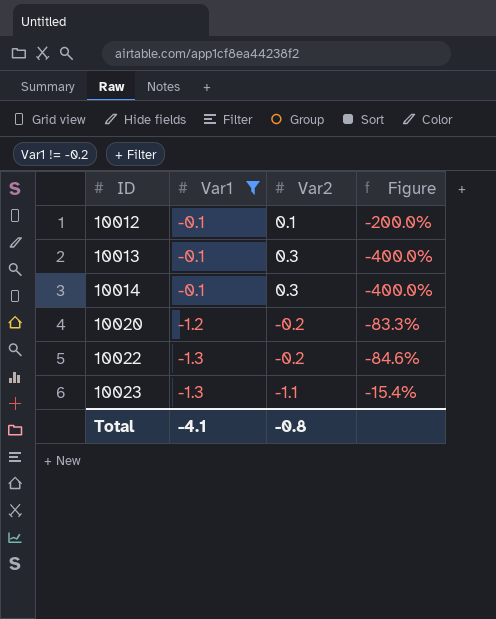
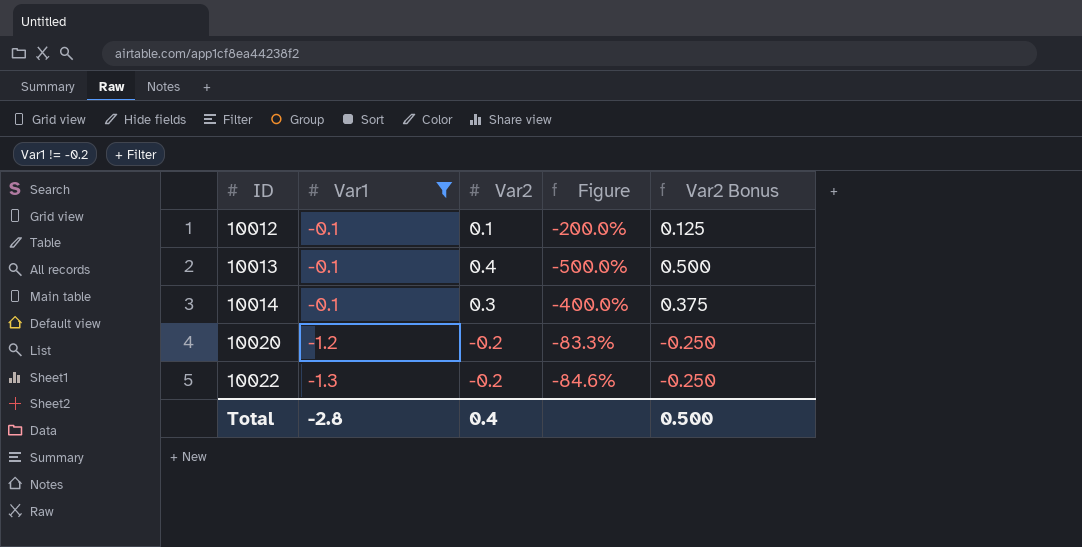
column Var2 Bonus | formula: none -> [Var2] * 1.25
row 10023: -1.3 | -1.1 | -15.4% -> none
10013 | Var2: 0.3 -> 0.4
10013 | Figure: -400.0% -> -500.0%
Total | Var1: -4.1 -> -2.8
Total | Var2: -0.8 -> 0.4

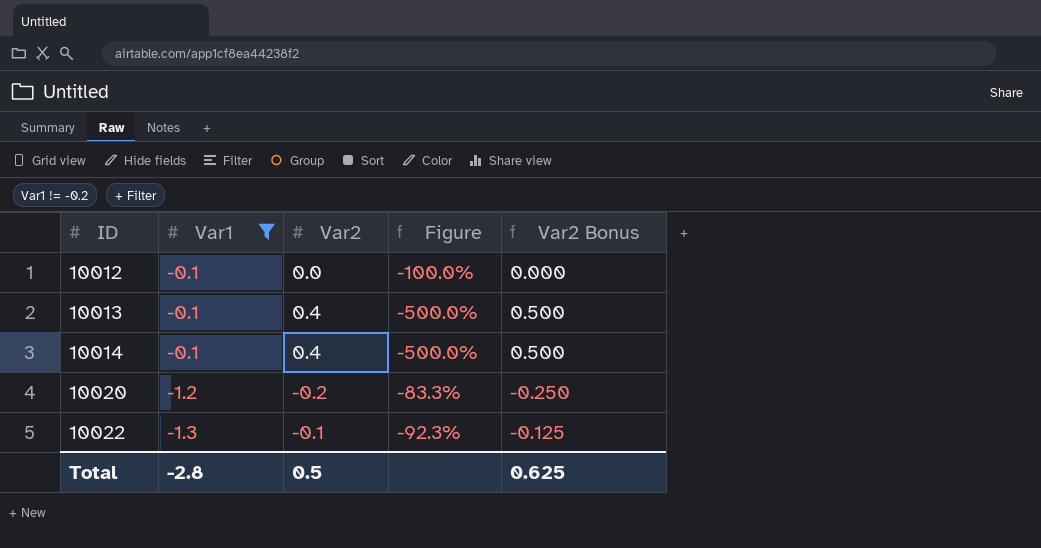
10012 | Var2: 0.1 -> 0.0
10012 | Figure: -200.0% -> -100.0%
10012 | Var2 Bonus: 0.125 -> 0.000
10014 | Var2: 0.3 -> 0.4
10014 | Figure: -400.0% -> -500.0%
10014 | Var2 Bonus: 0.375 -> 0.500
10022 | Var2: -0.2 -> -0.1
10022 | Figure: -84.6% -> -92.3%
10022 | Var2 Bonus: -0.250 -> -0.125
Total | Var2: 0.4 -> 0.5
Total | Var2 Bonus: 0.500 -> 0.625

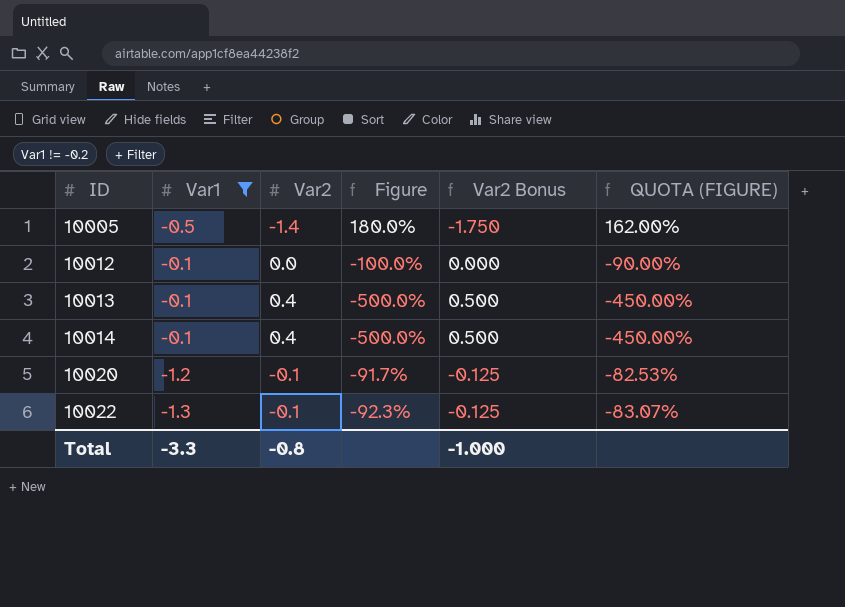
column QUOTA (FIGURE) | formula: none -> [Figure] * 0.9
row 10005: none -> -0.5 | -1.4 | 180.0% | -1.750 | 162.00%
10020 | Var2: -0.2 -> -0.1
10020 | Figure: -83.3% -> -91.7%
10020 | Var2 Bonus: -0.250 -> -0.125
Total | Var1: -2.8 -> -3.3
Total | Var2: 0.5 -> -0.8
Total | Var2 Bonus: 0.625 -> -1.000

